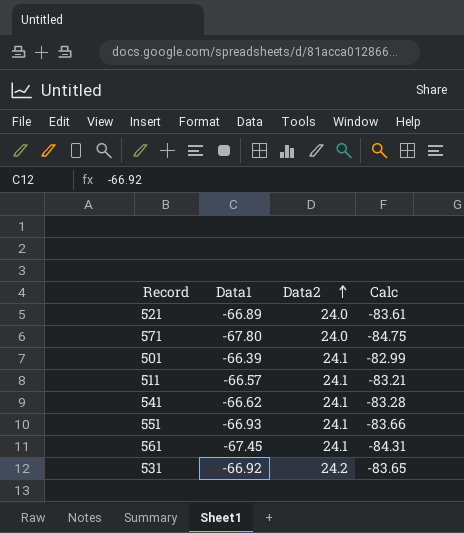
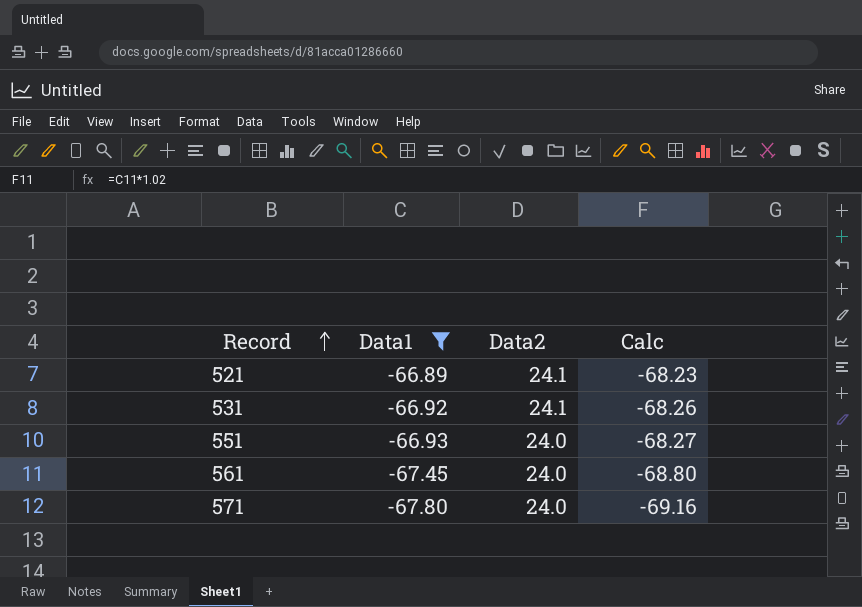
filter: none -> Data1 <= -66.89
row order: Data2 ascending -> Record ascending
column Calc | formula: [Data1] * 1.25 -> [Data1] * 1.02
521 | Data2: 24.0 -> 24.1
531 | Data2: 24.2 -> 24.1
551 | Data2: 24.1 -> 24.0
561 | Data2: 24.1 -> 24.0

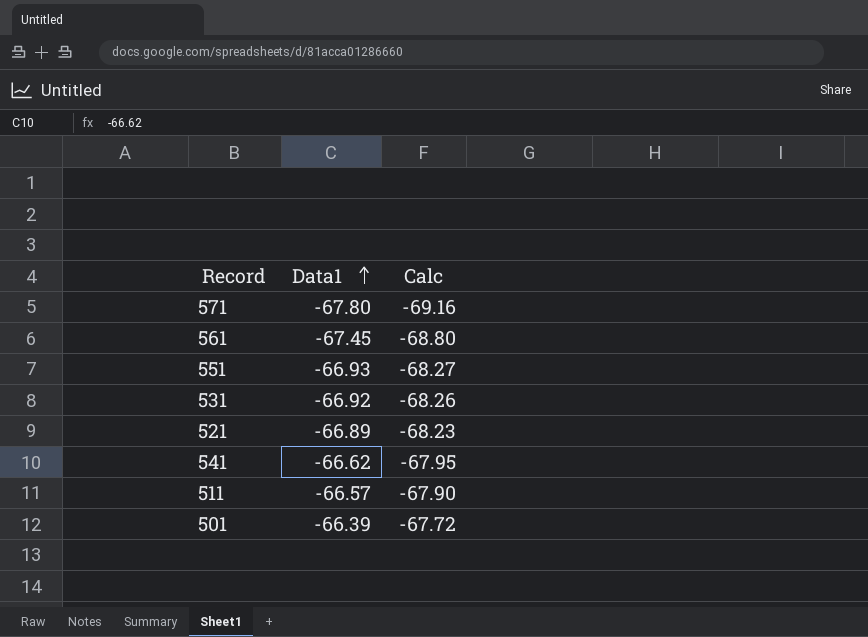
filter: Data1 <= -66.89 -> none
row order: Record ascending -> Data1 ascending
column Data2 | position: 3 -> none

